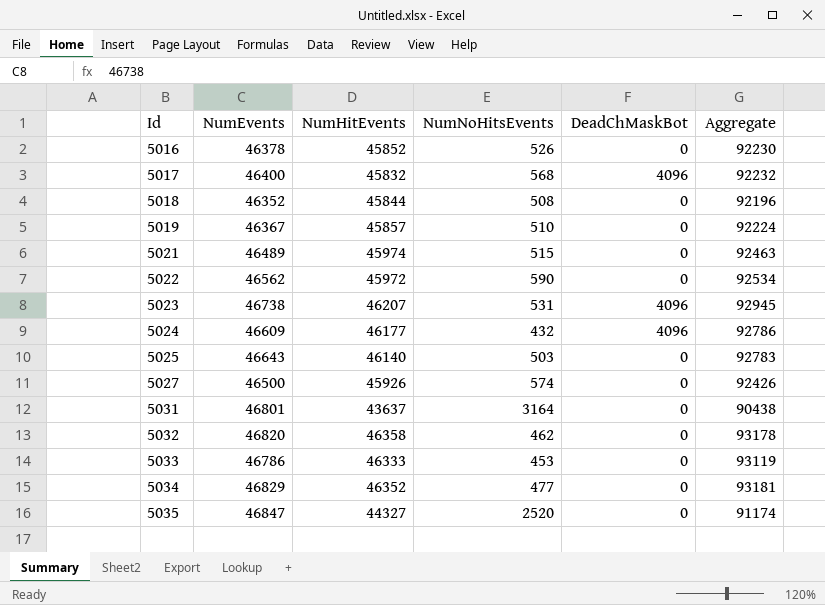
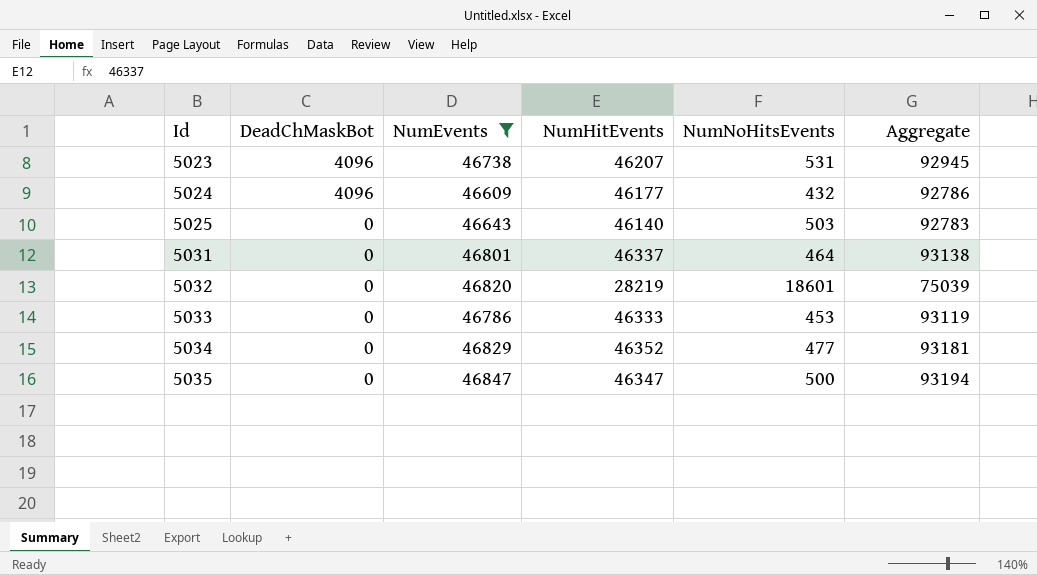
filter: none -> NumEvents >= 46609
column DeadChMaskBot | position: 5 -> 2
5031 | NumHitEvents: 43637 -> 46337
5031 | NumNoHitsEvents: 3164 -> 464
5031 | Aggregate: 90438 -> 93138
5032 | NumHitEvents: 46358 -> 28219
5032 | NumNoHitsEvents: 462 -> 18601
5032 | Aggregate: 93178 -> 75039
5035 | NumHitEvents: 44327 -> 46347
5035 | NumNoHitsEvents: 2520 -> 500
5035 | Aggregate: 91174 -> 93194

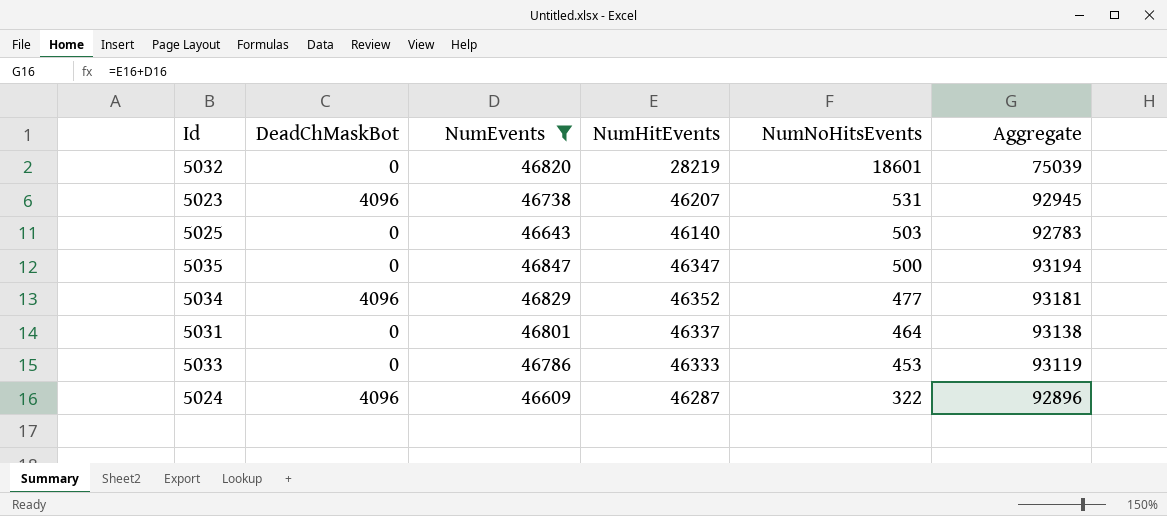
row order: Id ascending -> NumNoHitsEvents descending
5034 | DeadChMaskBot: 0 -> 4096
5024 | NumHitEvents: 46177 -> 46287
5024 | NumNoHitsEvents: 432 -> 322
5024 | Aggregate: 92786 -> 92896

